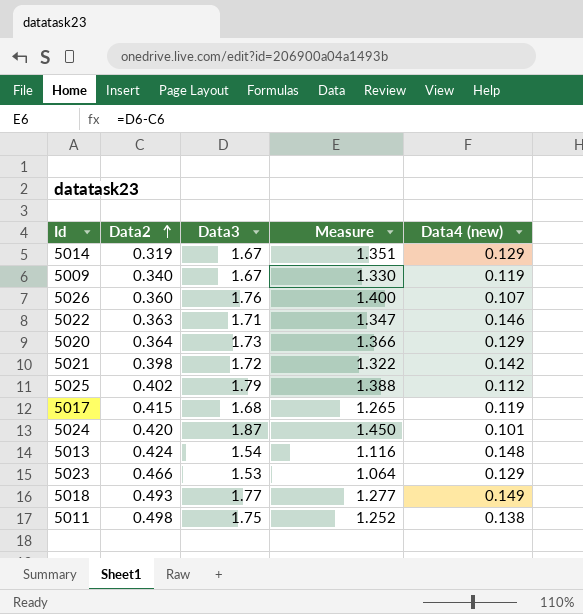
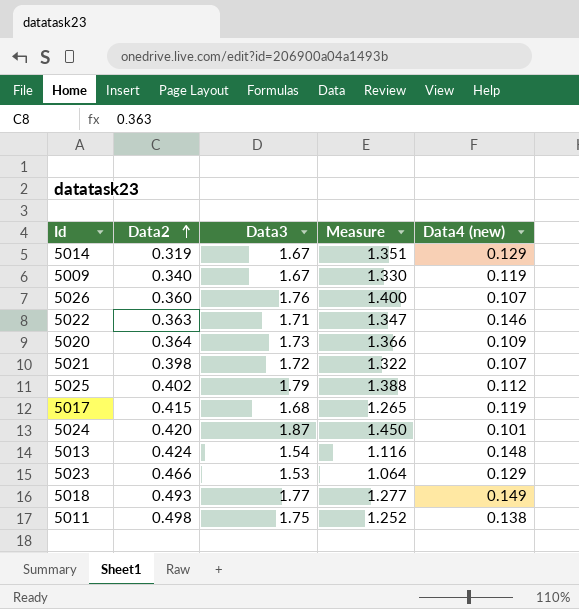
5020 | Data4 (new): 0.129 -> 0.109
5021 | Data4 (new): 0.142 -> 0.107

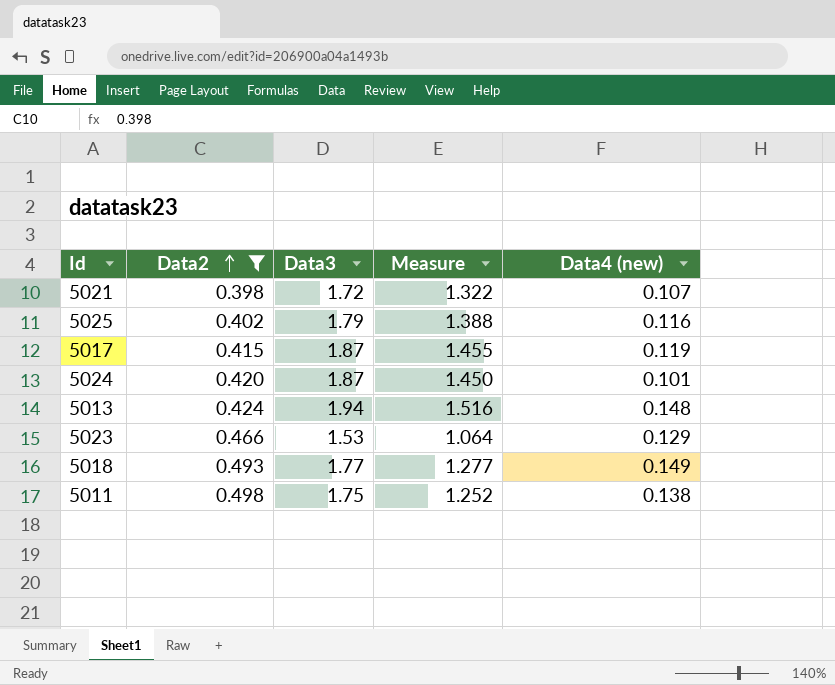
filter: none -> Data2 >= 0.398
5025 | Data4 (new): 0.112 -> 0.116
5017 | Data3: 1.68 -> 1.87
5017 | Measure: 1.265 -> 1.455
5013 | Data3: 1.54 -> 1.94
5013 | Measure: 1.116 -> 1.516

